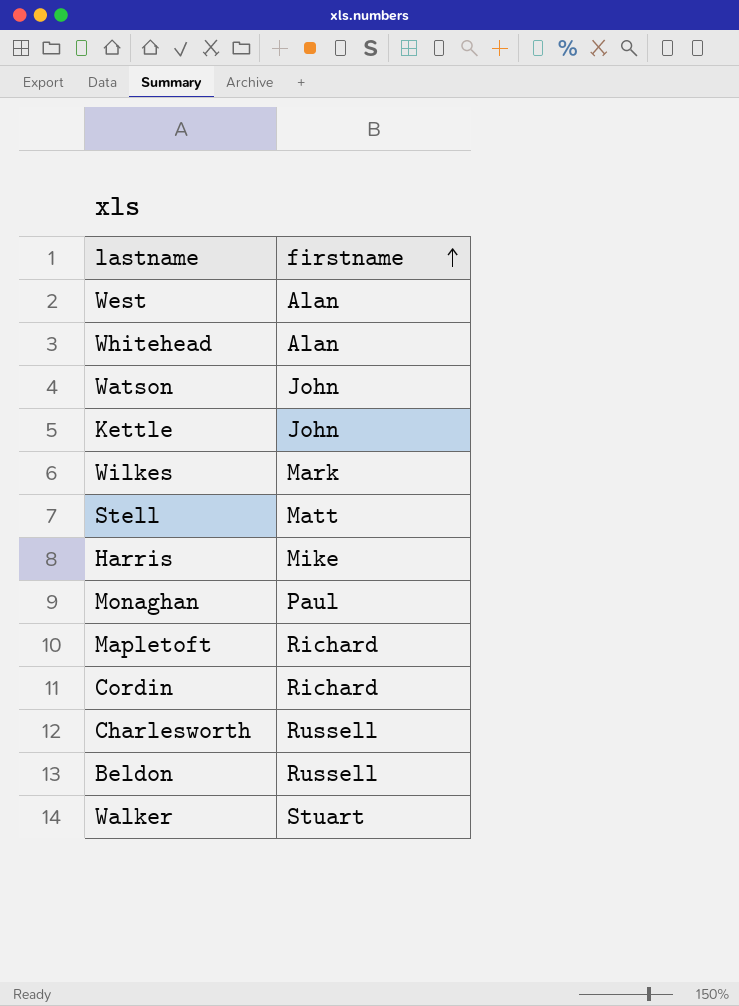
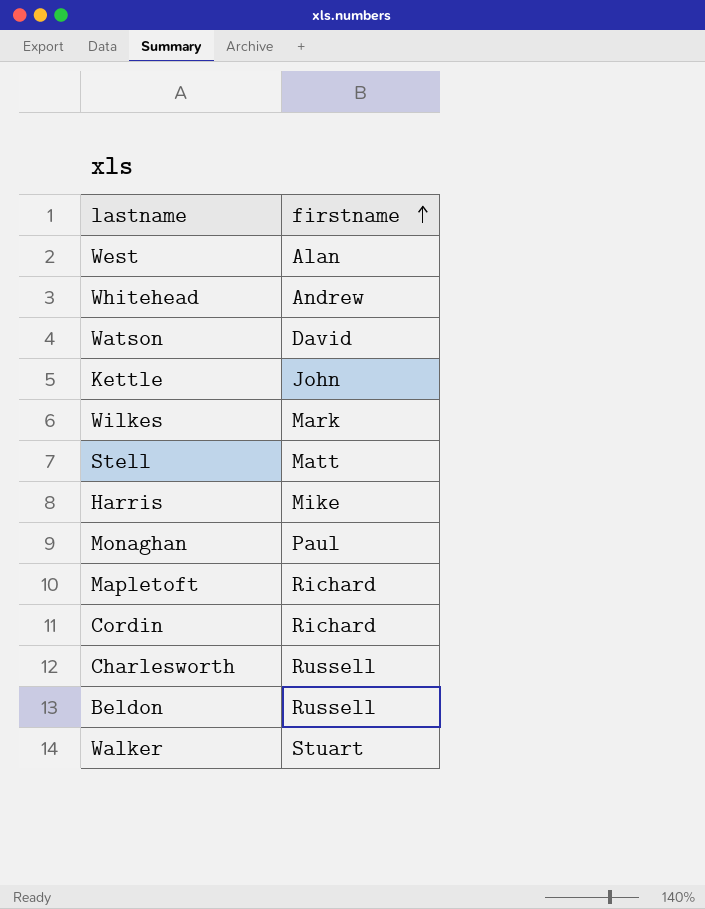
Whitehead | firstname: Alan -> Andrew
Watson | firstname: John -> David

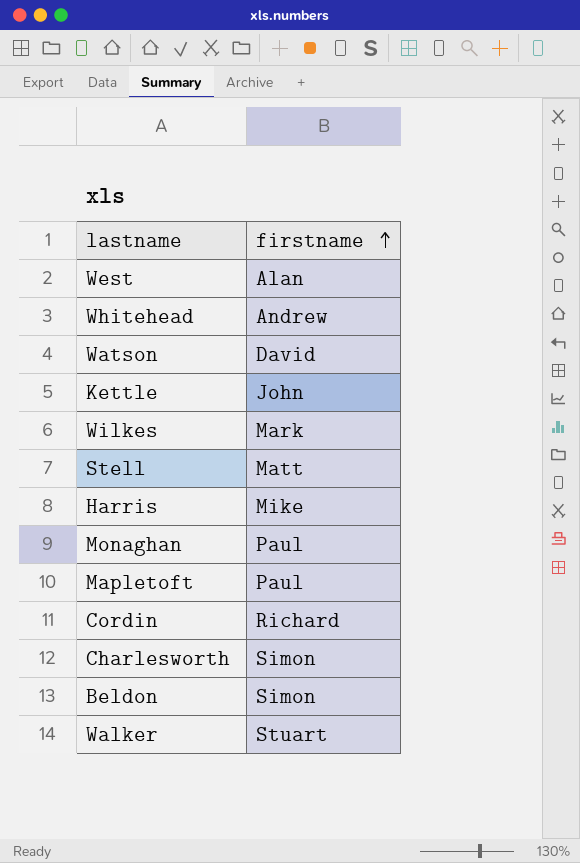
Mapletoft | firstname: Richard -> Paul
Charlesworth | firstname: Russell -> Simon
Beldon | firstname: Russell -> Simon

